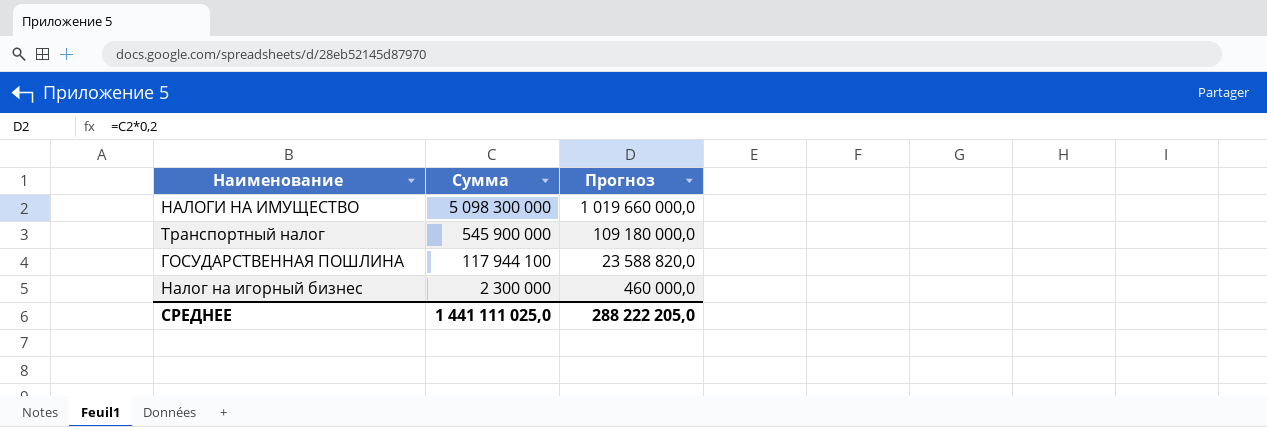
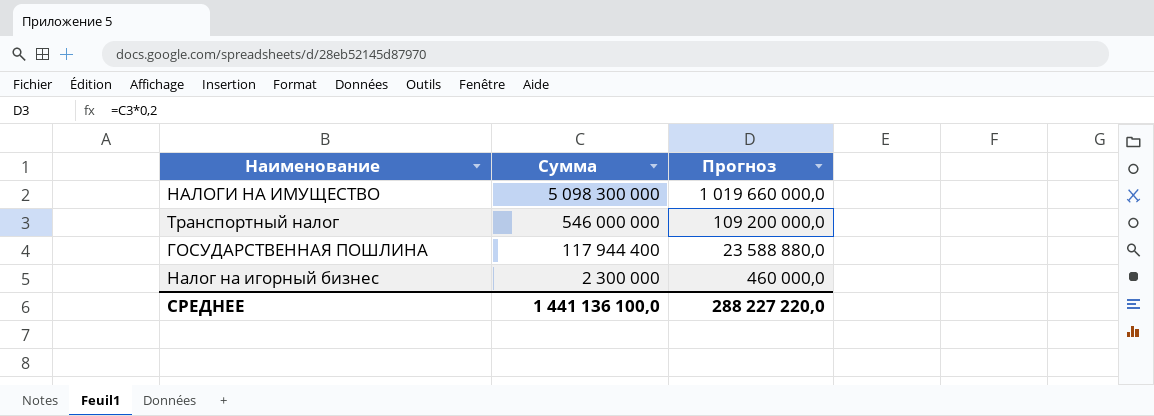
Транспортный налог | Сумма: 545 900 000 -> 546 000 000
Транспортный налог | Прогноз: 109 180 000,0 -> 109 200 000,0
ГОСУДАРСТВЕННАЯ ПОШЛИНА | Сумма: 117 944 100 -> 117 944 400
ГОСУДАРСТВЕННАЯ ПОШЛИНА | Прогноз: 23 588 820,0 -> 23 588 880,0
СРЕДНЕЕ | Сумма: 1 441 111 025,0 -> 1 441 136 100,0
СРЕДНЕЕ | Прогноз: 288 222 205,0 -> 288 227 220,0

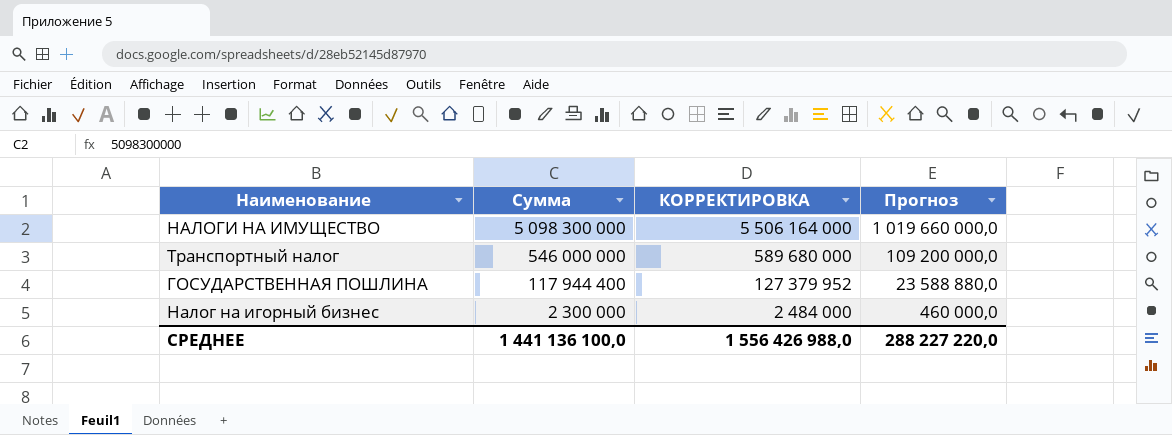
column КОРРЕКТИРОВКА | formula: none -> [Сумма] * 1,08

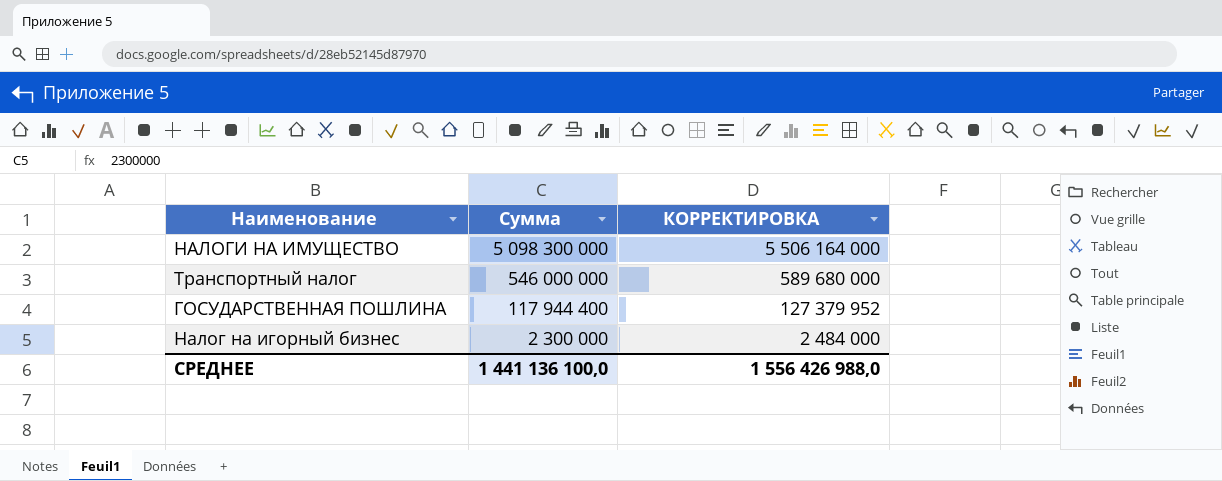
column Прогноз | formula: [Сумма] * 0,2 -> none

